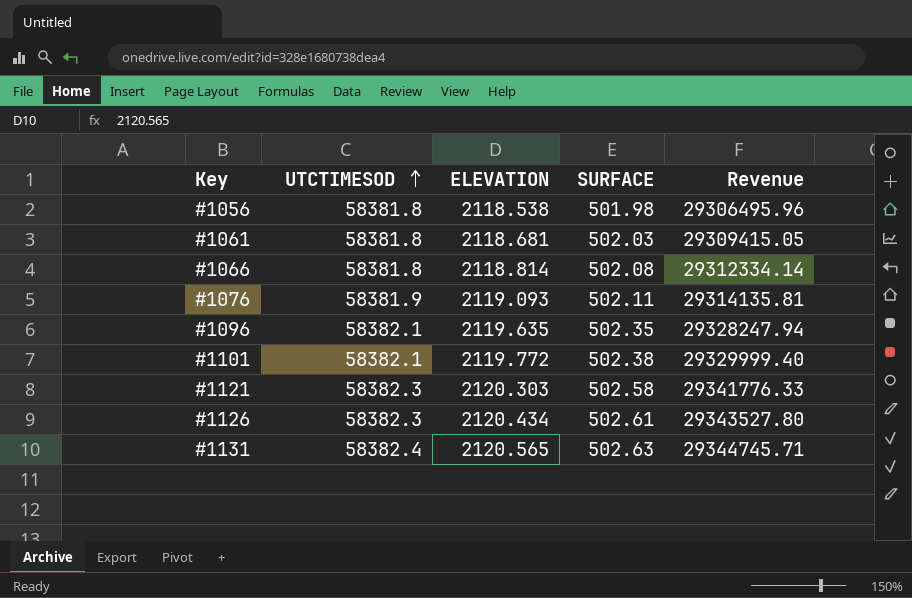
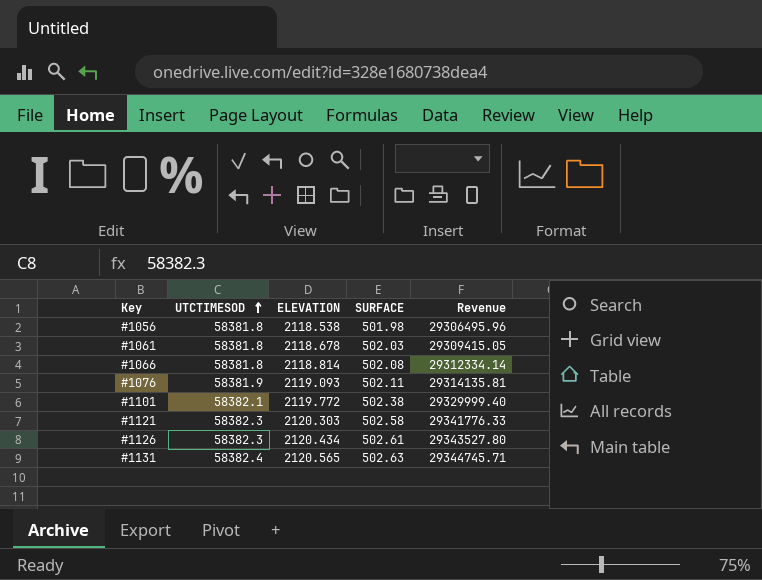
row #1096: 58382.1 | 2119.635 | 502.35 | 29328247.94 -> none
#1061 | ELEVATION: 2118.681 -> 2118.678

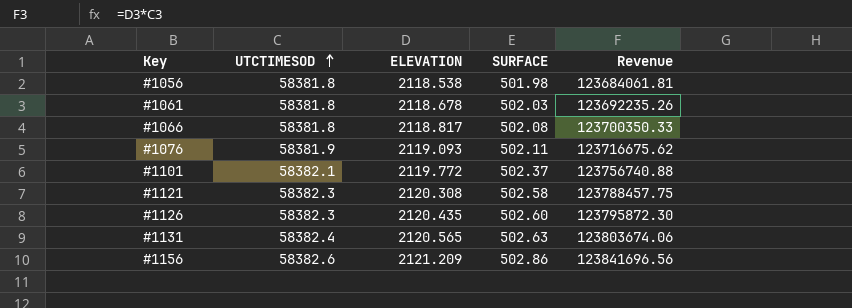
column Revenue | formula: [UTCTIMESOD] * [SURFACE] -> [UTCTIMESOD] * [ELEVATION]
#1066 | ELEVATION: 2118.814 -> 2118.817
#1101 | SURFACE: 502.38 -> 502.37
#1121 | ELEVATION: 2120.303 -> 2120.308
#1126 | ELEVATION: 2120.434 -> 2120.435
#1126 | SURFACE: 502.61 -> 502.60
row #1156: none -> 58382.6 | 2121.209 | 502.86 | 123841696.56

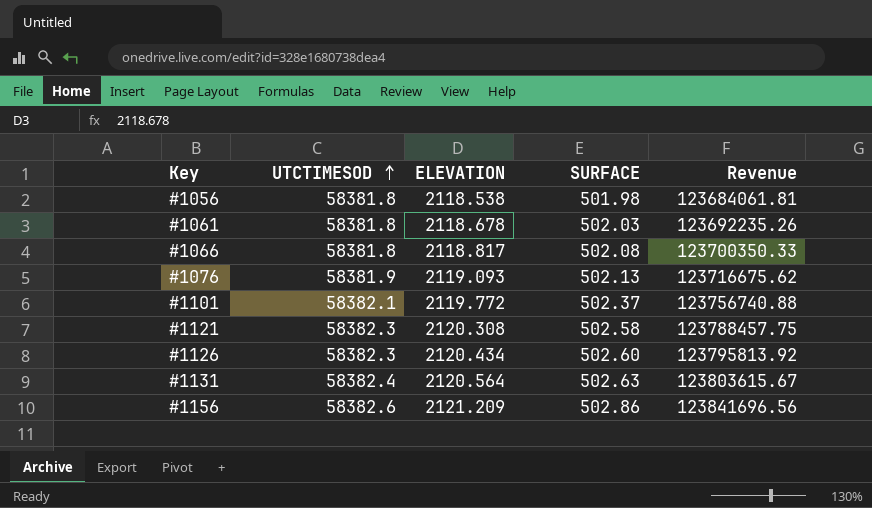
#1076 | SURFACE: 502.11 -> 502.13
#1126 | ELEVATION: 2120.435 -> 2120.434
#1126 | Revenue: 123795872.30 -> 123795813.92
#1131 | ELEVATION: 2120.565 -> 2120.564
#1131 | Revenue: 123803674.06 -> 123803615.67

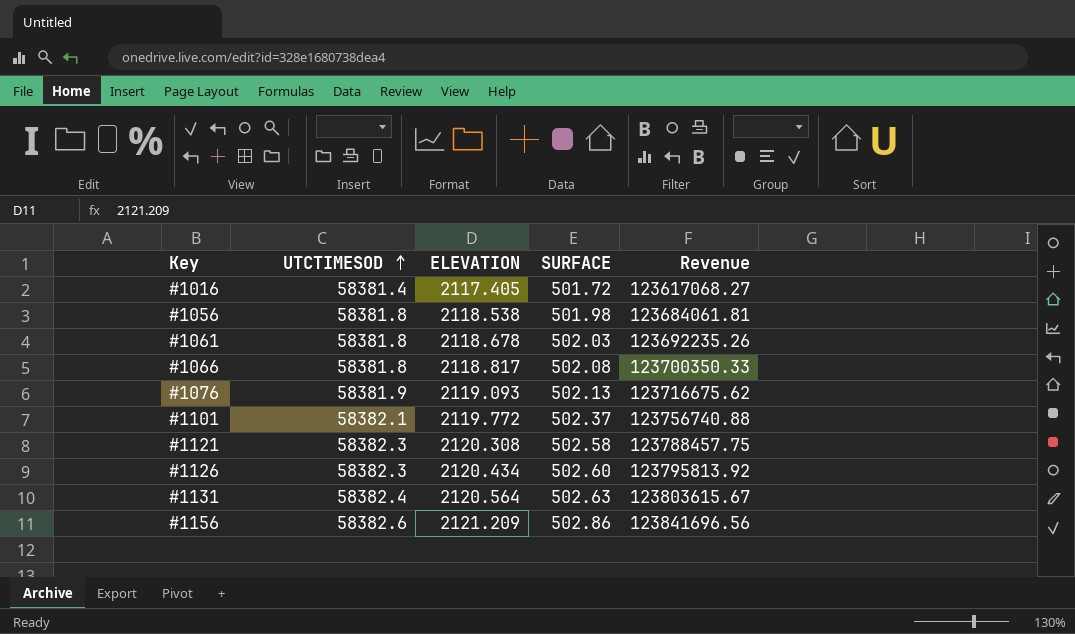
row #1016: none -> 58381.4 | 2117.405 | 501.72 | 123617068.27

